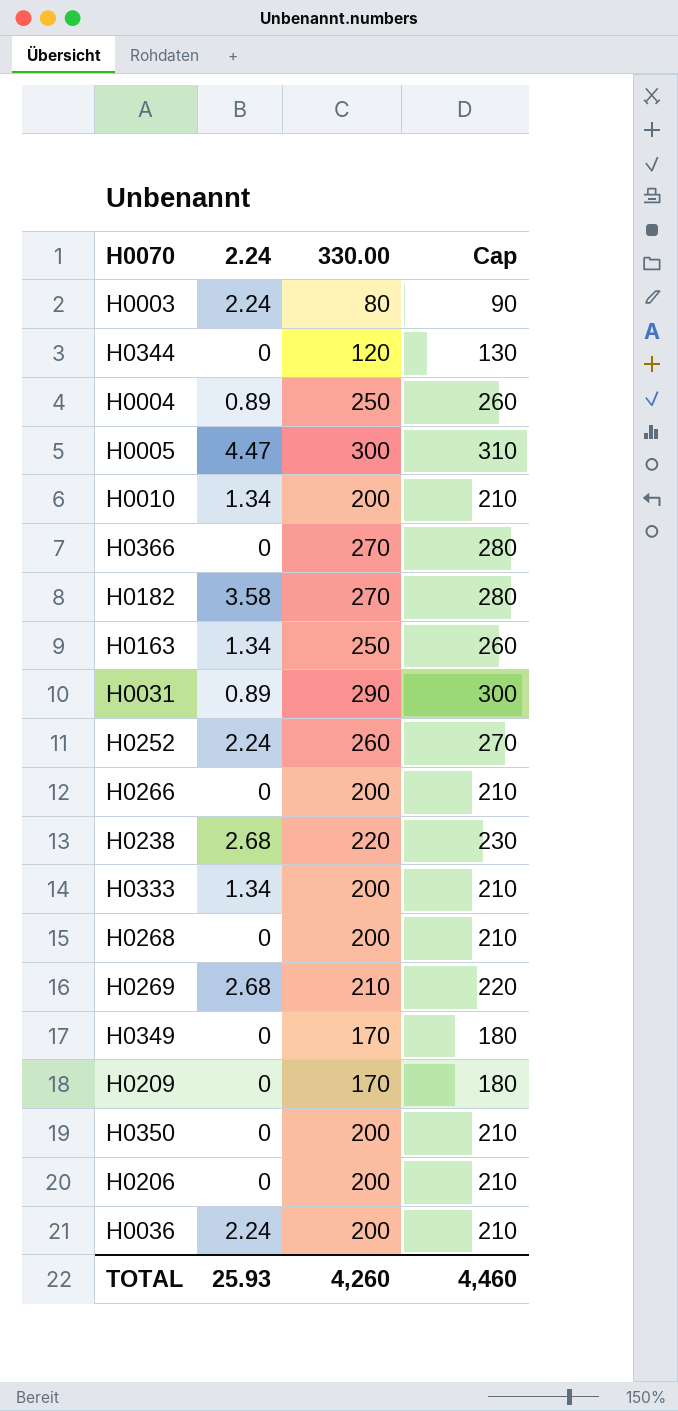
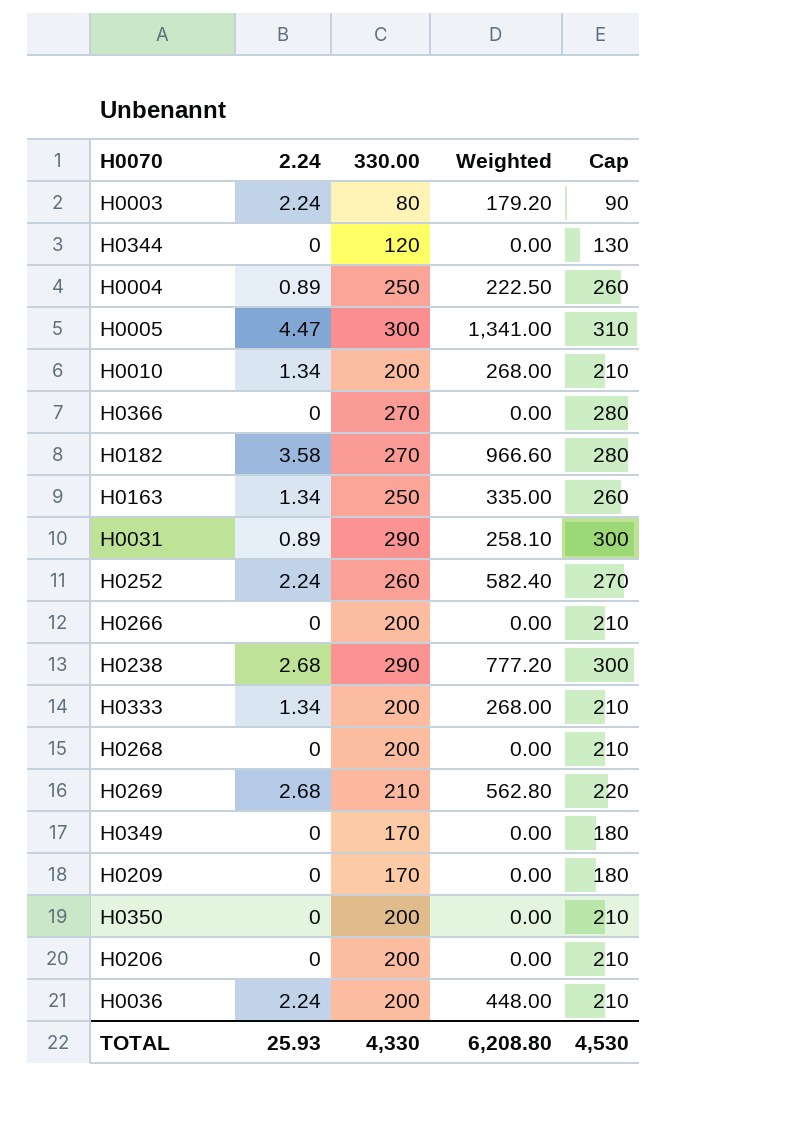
column Weighted | formula: none -> [2.24] * [330.00]
H0238 | 330.00: 220 -> 290
H0238 | Cap: 230 -> 300
TOTAL | 330.00: 4,260 -> 4,330
TOTAL | Cap: 4,460 -> 4,530

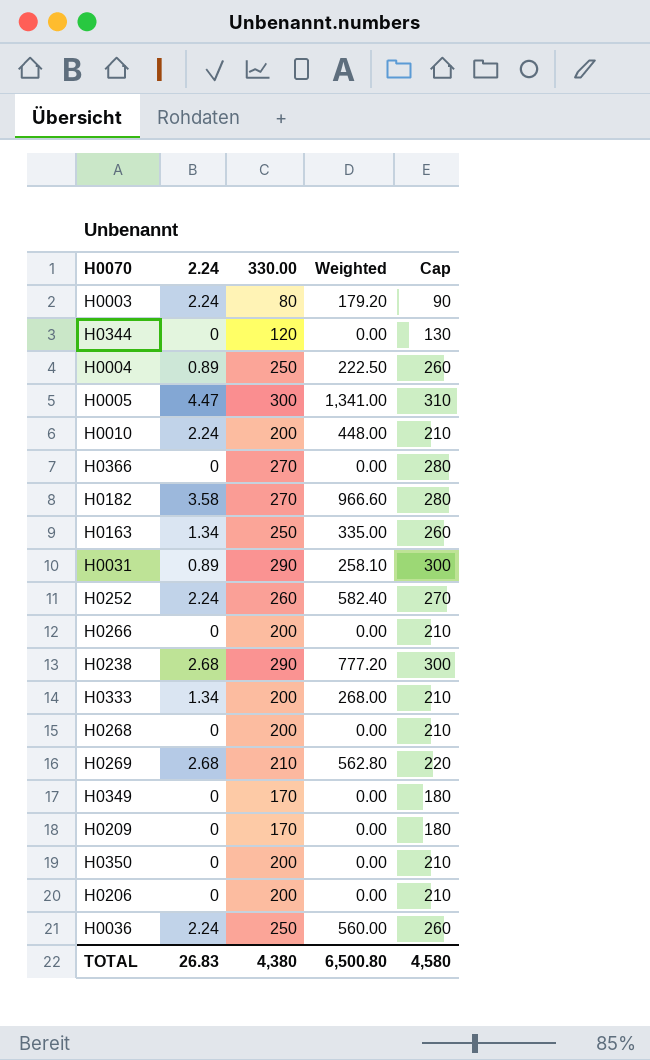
H0010 | 2.24: 1.34 -> 2.24
H0010 | Weighted: 268.00 -> 448.00
H0036 | 330.00: 200 -> 250
H0036 | Weighted: 448.00 -> 560.00
H0036 | Cap: 210 -> 260
TOTAL | 2.24: 25.93 -> 26.83
TOTAL | 330.00: 4,330 -> 4,380
TOTAL | Weighted: 6,208.80 -> 6,500.80
TOTAL | Cap: 4,530 -> 4,580

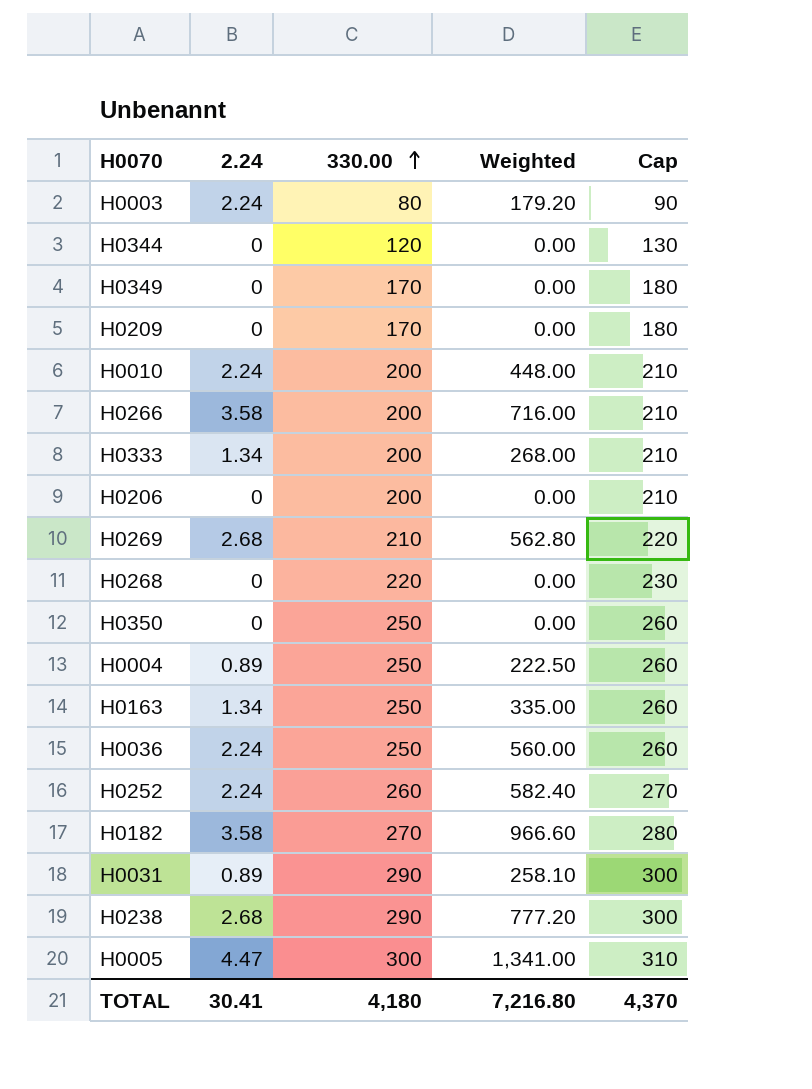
row order: none -> 330.00 ascending
row H0366: 0 | 270 | 0.00 | 280 -> none
H0266 | 2.24: 0 -> 3.58
H0266 | Weighted: 0.00 -> 716.00
H0268 | 330.00: 200 -> 220
H0268 | Cap: 210 -> 230
H0350 | 330.00: 200 -> 250
H0350 | Cap: 210 -> 260
TOTAL | 2.24: 26.83 -> 30.41
TOTAL | 330.00: 4,380 -> 4,180
TOTAL | Weighted: 6,500.80 -> 7,216.80
TOTAL | Cap: 4,580 -> 4,370

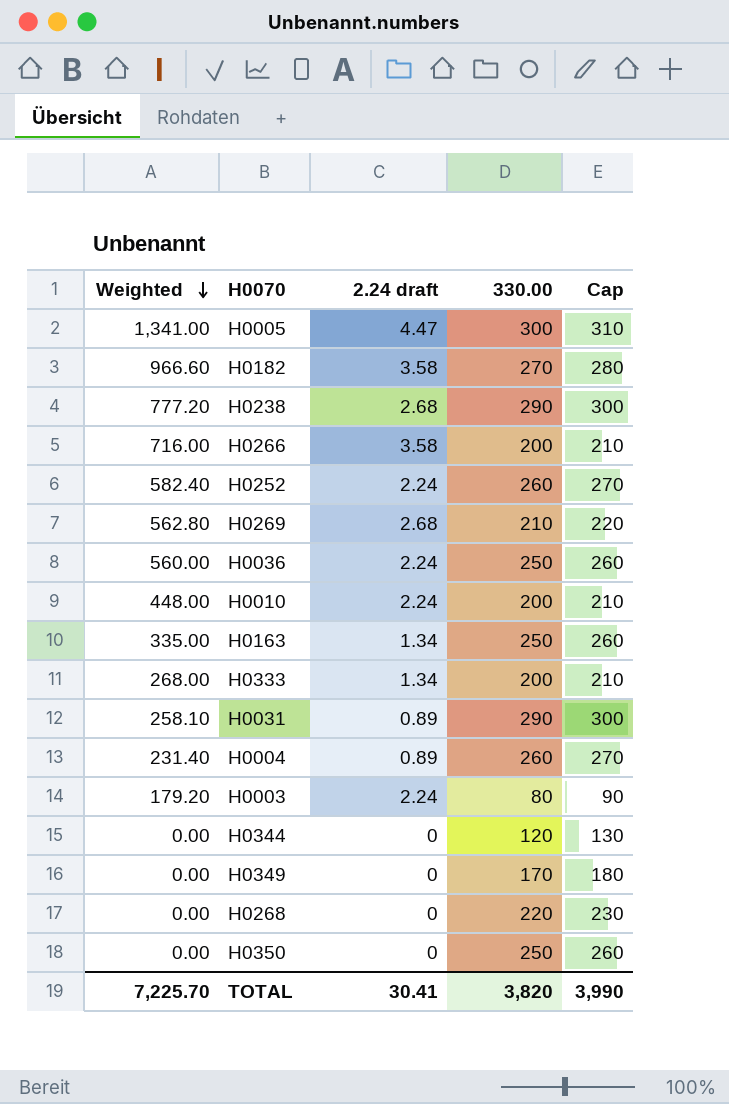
row order: 330.00 ascending -> Weighted descending
column Weighted | position: 4 -> 1
column name: 2.24 -> 2.24 draft
row H0209: 0 | 170 | 0.00 | 180 -> none
row H0206: 0 | 200 | 0.00 | 210 -> none
H0004 | Weighted: 222.50 -> 231.40
H0004 | 330.00: 250 -> 260
H0004 | Cap: 260 -> 270
TOTAL | Weighted: 7,216.80 -> 7,225.70
TOTAL | 330.00: 4,180 -> 3,820
TOTAL | Cap: 4,370 -> 3,990

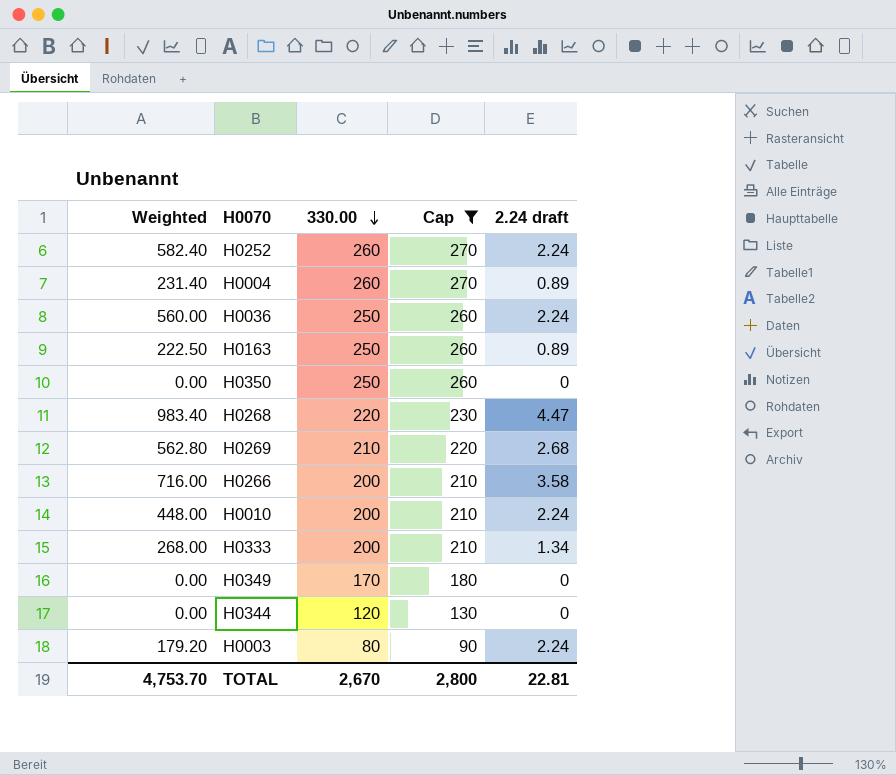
filter: none -> Cap <= 270
row order: Weighted descending -> 330.00 descending
column 2.24 draft | position: 3 -> 5
H0163 | Weighted: 335.00 -> 222.50
H0163 | 2.24 draft: 1.34 -> 0.89
H0268 | Weighted: 0.00 -> 983.40
H0268 | 2.24 draft: 0 -> 4.47
TOTAL | Weighted: 7,225.70 -> 4,753.70
TOTAL | 330.00: 3,820 -> 2,670
TOTAL | Cap: 3,990 -> 2,800
TOTAL | 2.24 draft: 30.41 -> 22.81

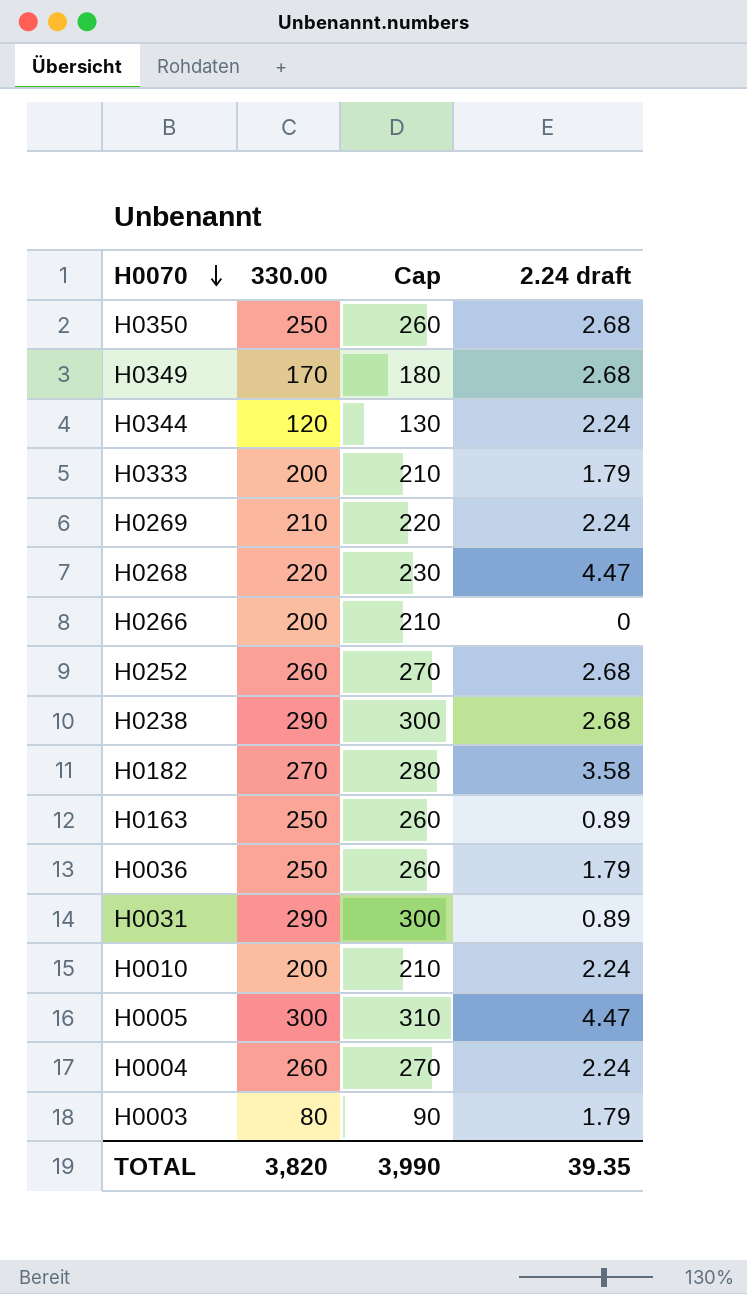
filter: Cap <= 270 -> none
row order: 330.00 descending -> H0070 descending
column Weighted | formula: [330.00] * [2.24 draft] -> none
H0350 | 2.24 draft: 0 -> 2.68
H0349 | 2.24 draft: 0 -> 2.68
H0344 | 2.24 draft: 0 -> 2.24
H0333 | 2.24 draft: 1.34 -> 1.79
H0269 | 2.24 draft: 2.68 -> 2.24
H0266 | 2.24 draft: 3.58 -> 0
H0252 | 2.24 draft: 2.24 -> 2.68
H0036 | 2.24 draft: 2.24 -> 1.79
H0004 | 2.24 draft: 0.89 -> 2.24
H0003 | 2.24 draft: 2.24 -> 1.79
TOTAL | 330.00: 2,670 -> 3,820
TOTAL | Cap: 2,800 -> 3,990
TOTAL | 2.24 draft: 22.81 -> 39.35

